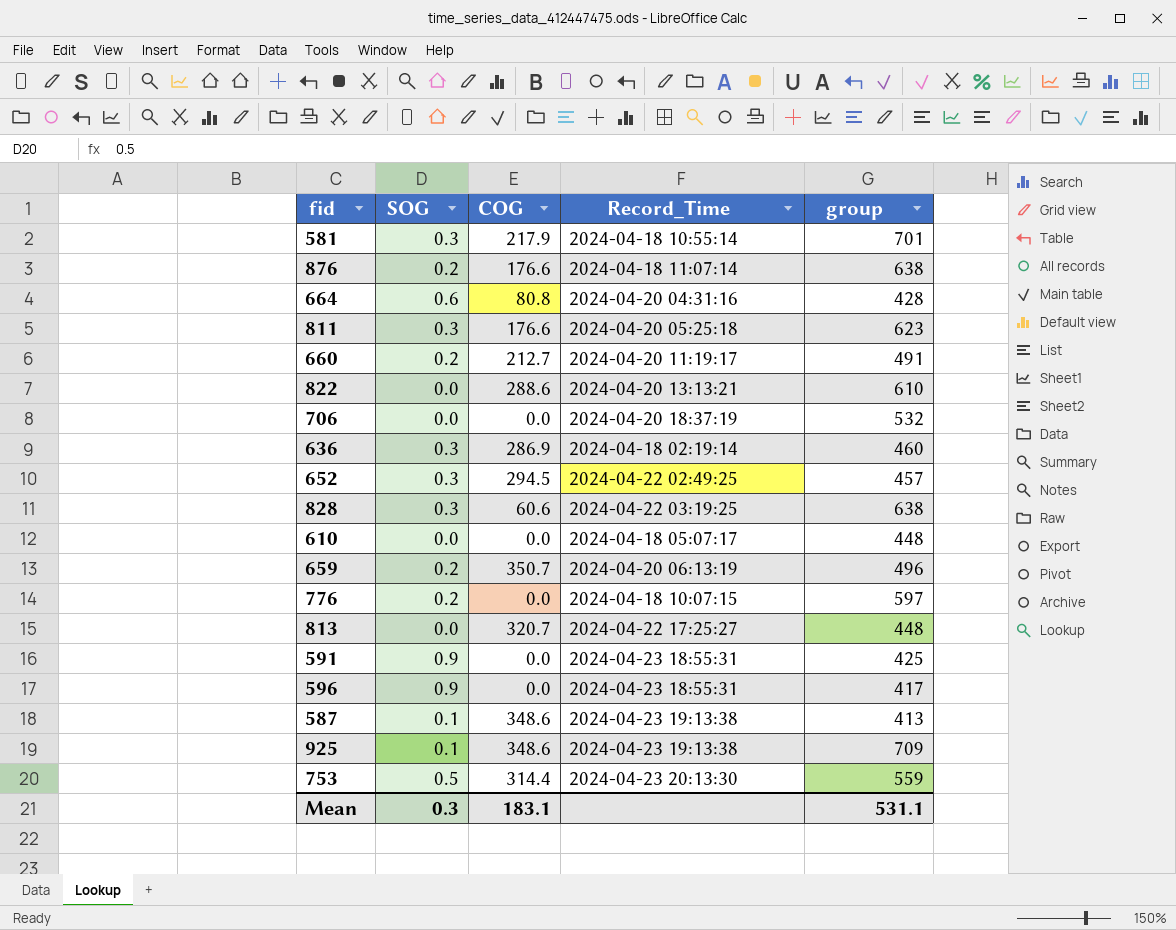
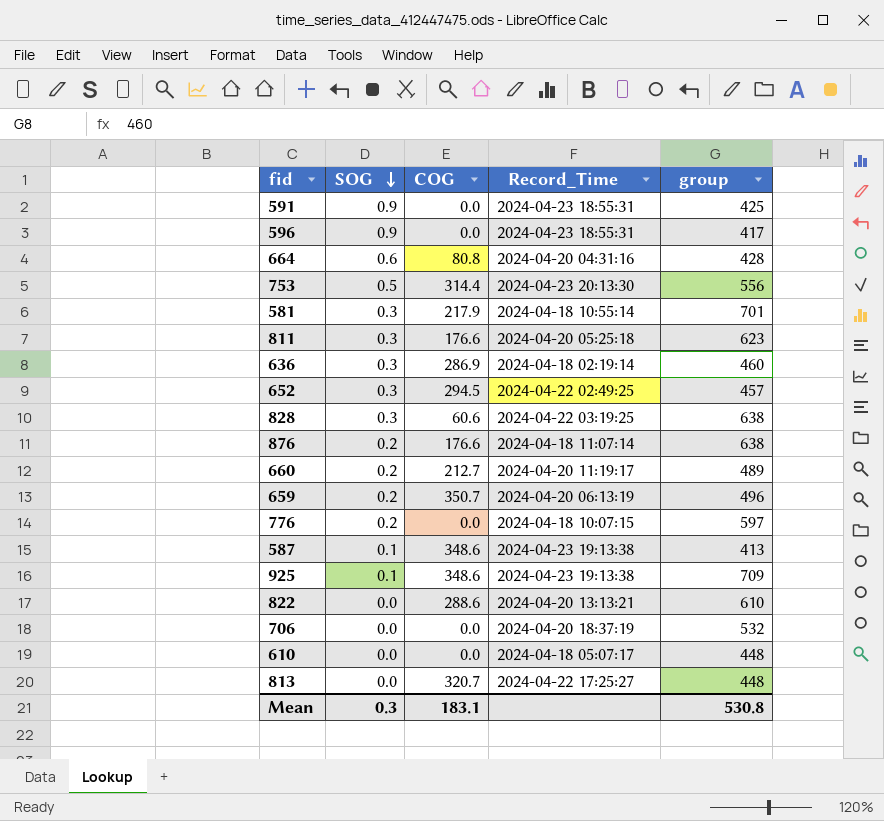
row order: none -> SOG descending
753 | group: 559 -> 556
660 | group: 491 -> 489
Mean | group: 531.1 -> 530.8

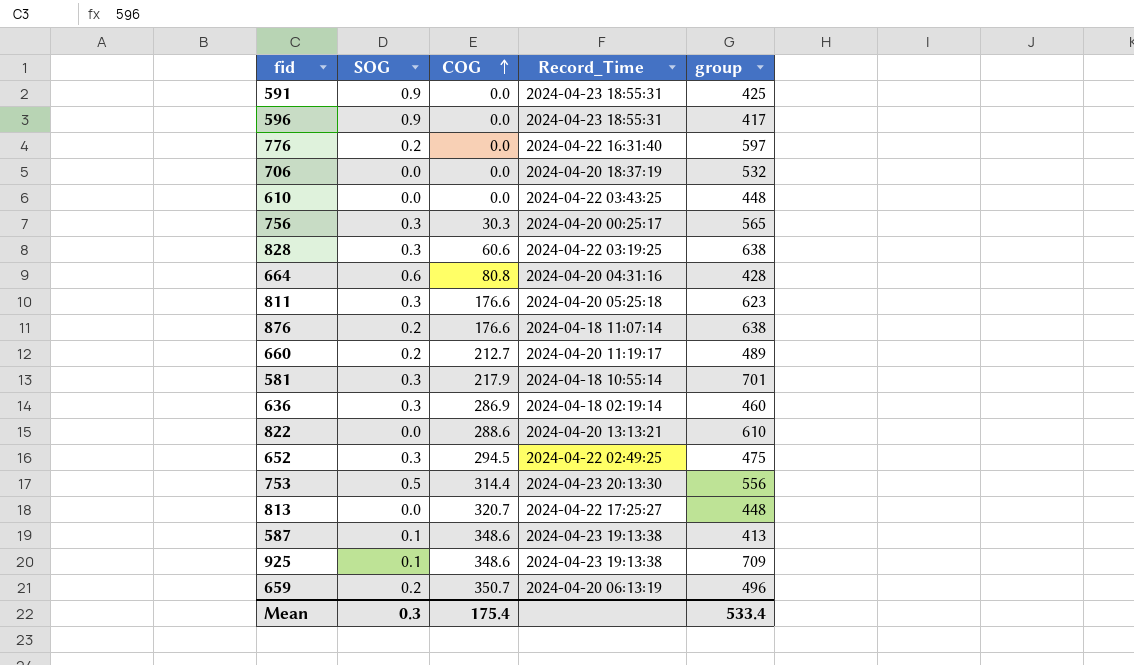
row order: SOG descending -> COG ascending
776 | Record_Time: 2024-04-18 10:07:15 -> 2024-04-22 16:31:40
610 | Record_Time: 2024-04-18 05:07:17 -> 2024-04-22 03:43:25
row 756: none -> 0.3 | 30.3 | 2024-04-20 00:25:17 | 565
652 | group: 457 -> 475
Mean | COG: 183.1 -> 175.4
Mean | group: 530.8 -> 533.4

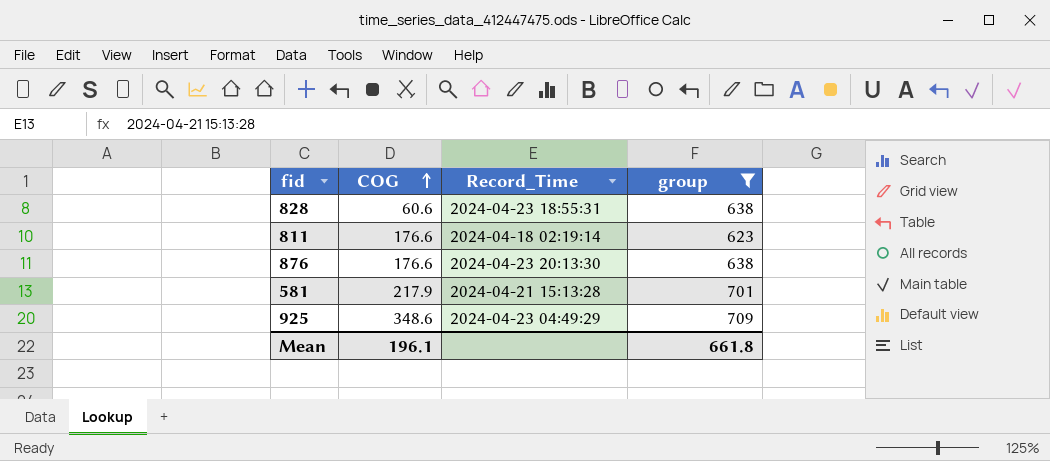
filter: none -> group >= 623
column SOG | position: 2 -> none
828 | Record_Time: 2024-04-22 03:19:25 -> 2024-04-23 18:55:31
811 | Record_Time: 2024-04-20 05:25:18 -> 2024-04-18 02:19:14
876 | Record_Time: 2024-04-18 11:07:14 -> 2024-04-23 20:13:30
581 | Record_Time: 2024-04-18 10:55:14 -> 2024-04-21 15:13:28
925 | Record_Time: 2024-04-23 19:13:38 -> 2024-04-23 04:49:29
Mean | COG: 175.4 -> 196.1
Mean | group: 533.4 -> 661.8

